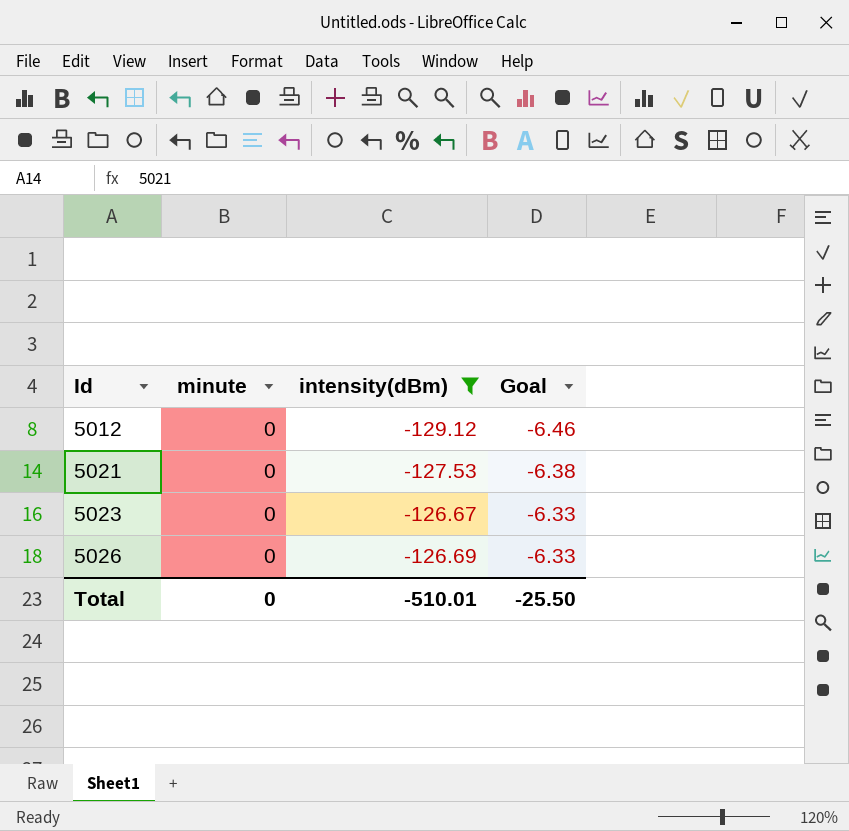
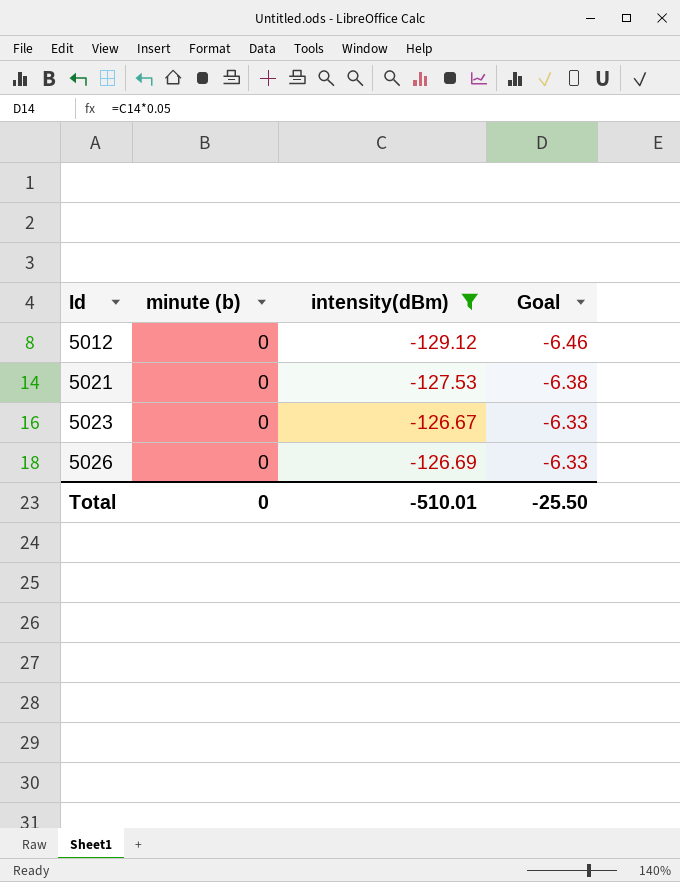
column name: minute -> minute (b)

